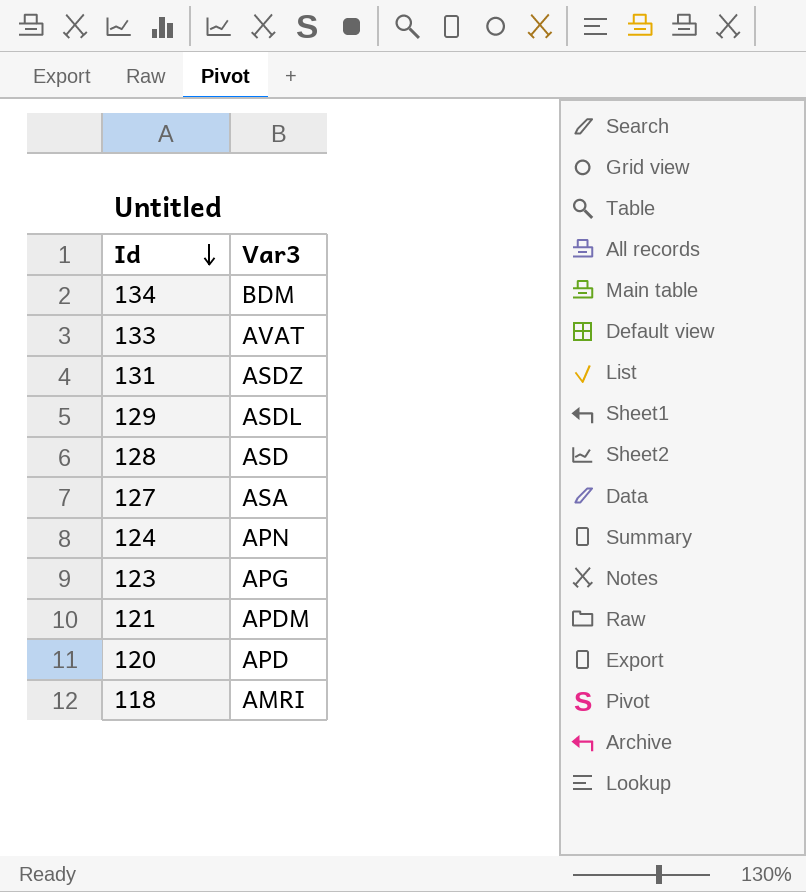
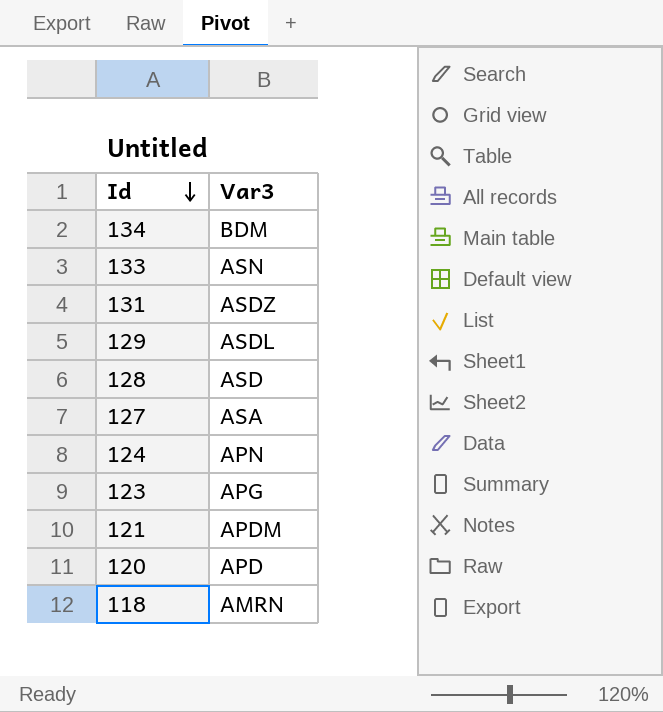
133 | Var3: AVAT -> ASN
118 | Var3: AMRI -> AMRN

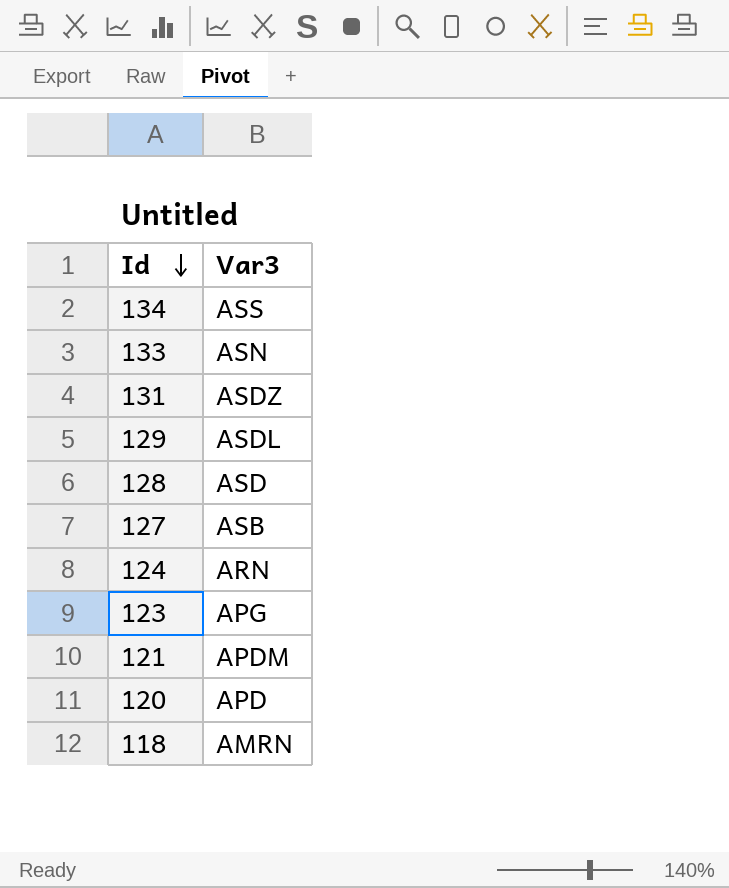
134 | Var3: BDM -> ASS
127 | Var3: ASA -> ASB
124 | Var3: APN -> ARN

